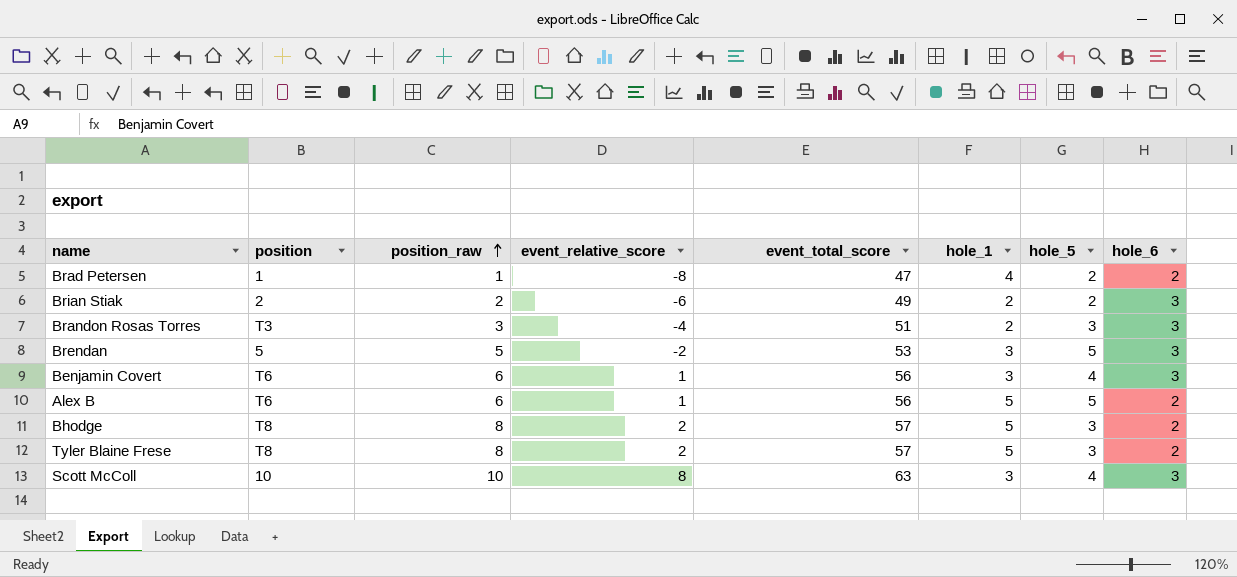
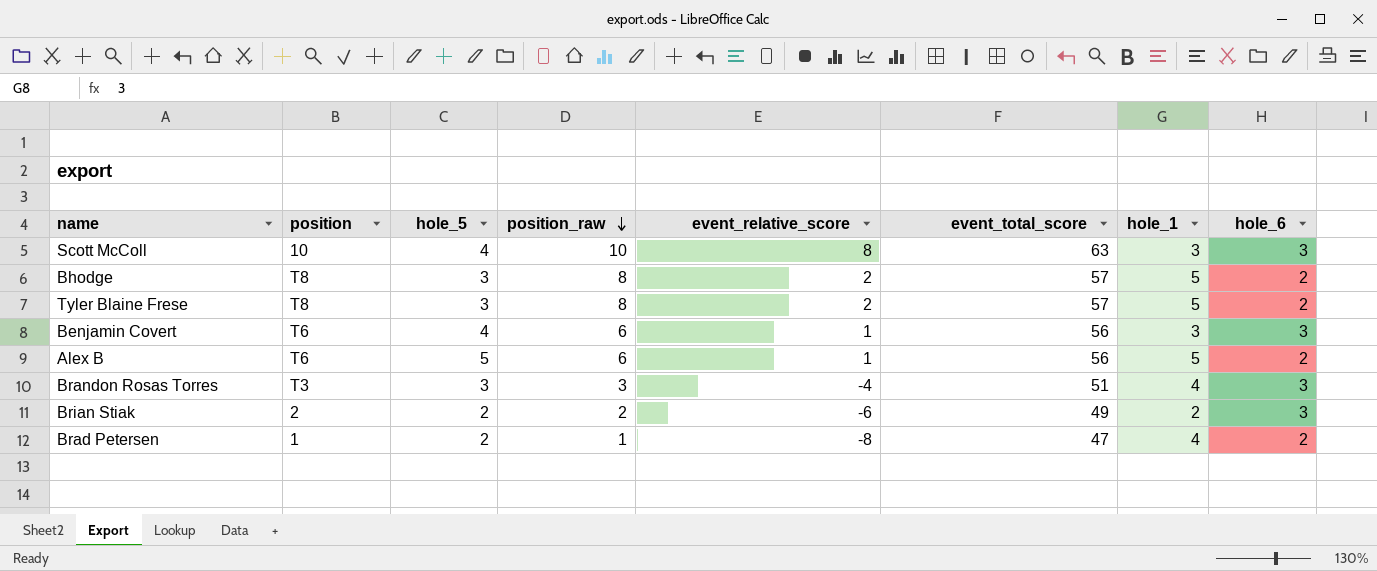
row order: position_raw ascending -> position_raw descending
column hole_5 | position: 7 -> 3
row Brendan: 5 | 5 | -2 | 53 | 3 | 5 | 3 -> none
Brandon Rosas Torres | hole_1: 2 -> 4

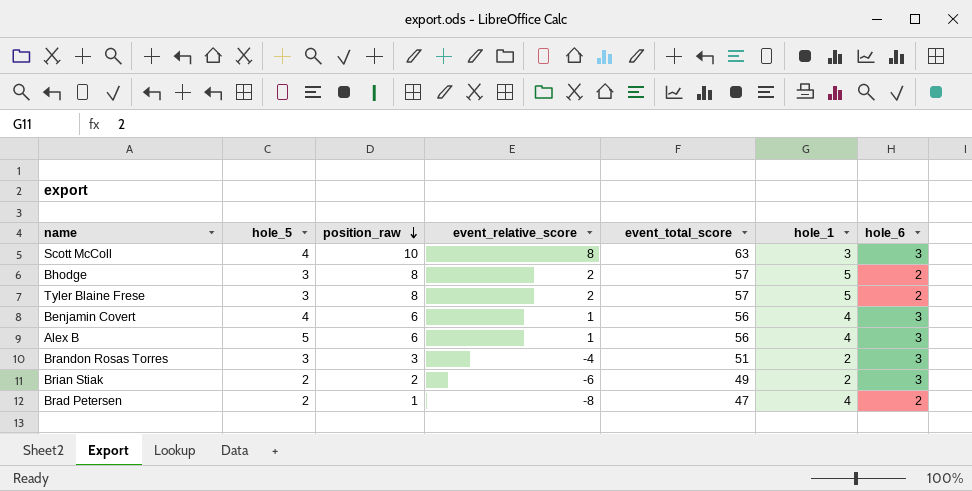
column position | position: 2 -> none
Benjamin Covert | hole_1: 3 -> 4
Alex B | hole_1: 5 -> 4
Alex B | hole_6: 2 -> 3
Brandon Rosas Torres | hole_1: 4 -> 2

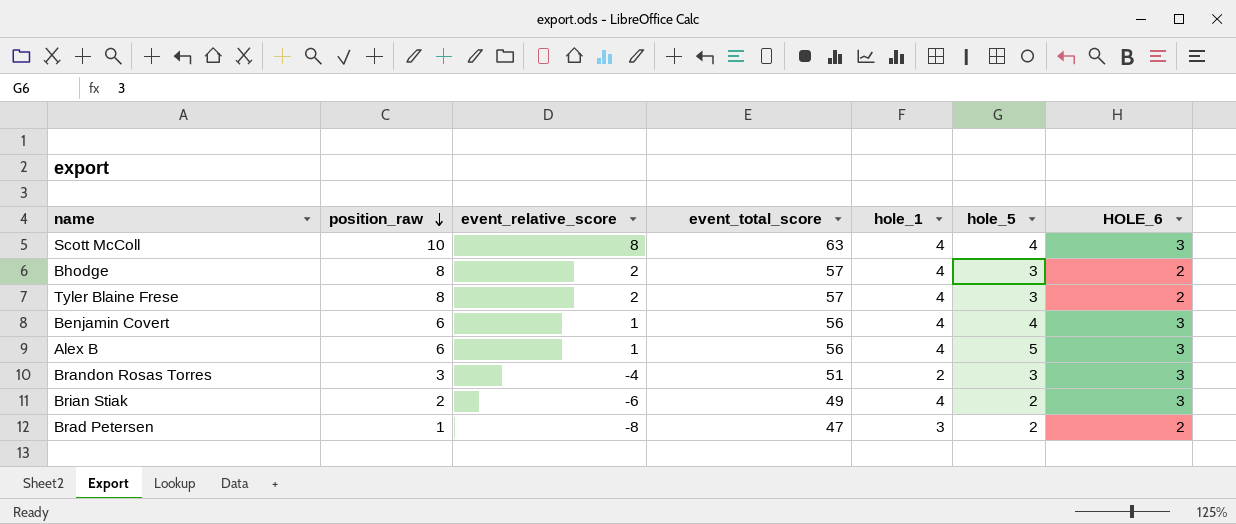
column hole_5 | position: 2 -> 6
column name: hole_6 -> HOLE_6
Scott McColl | hole_1: 3 -> 4
Bhodge | hole_1: 5 -> 4
Tyler Blaine Frese | hole_1: 5 -> 4
Brian Stiak | hole_1: 2 -> 4
Brad Petersen | hole_1: 4 -> 3

